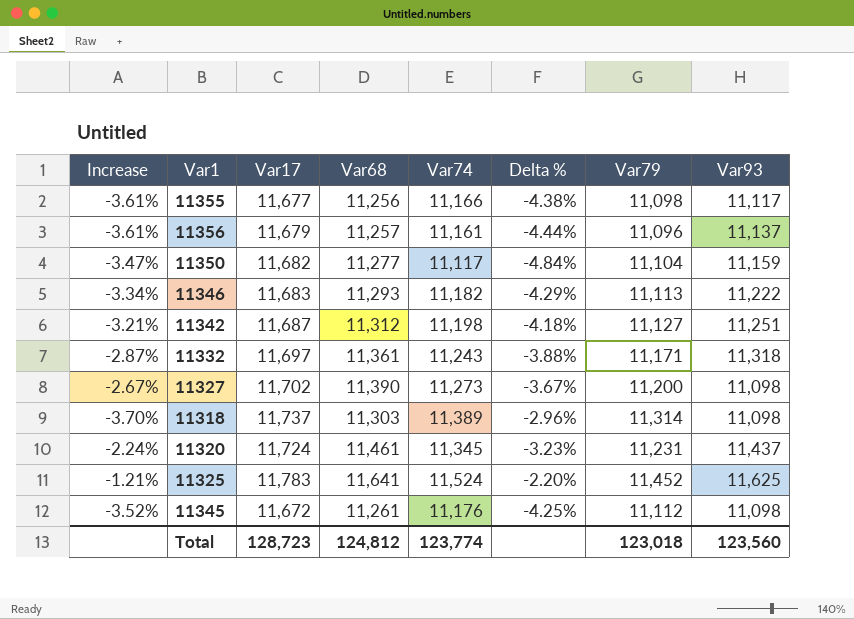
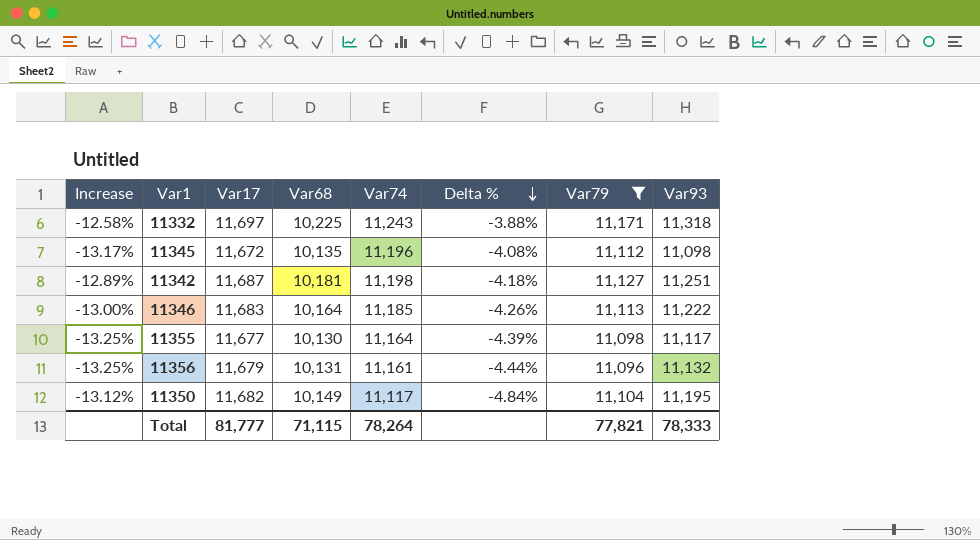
filter: none -> Var79 <= 11,171
row order: none -> Delta % descending
11332 | Increase: -2.87% -> -12.58%
11332 | Var68: 11,361 -> 10,225
11345 | Increase: -3.52% -> -13.17%
11345 | Var68: 11,261 -> 10,135
11345 | Var74: 11,176 -> 11,196
11345 | Delta %: -4.25% -> -4.08%
11342 | Increase: -3.21% -> -12.89%
11342 | Var68: 11,312 -> 10,181
11346 | Increase: -3.34% -> -13.00%
11346 | Var68: 11,293 -> 10,164
11346 | Var74: 11,182 -> 11,185
11346 | Delta %: -4.29% -> -4.26%
11355 | Increase: -3.61% -> -13.25%
11355 | Var68: 11,256 -> 10,130
11355 | Var74: 11,166 -> 11,164
11355 | Delta %: -4.38% -> -4.39%
11356 | Increase: -3.61% -> -13.25%
11356 | Var68: 11,257 -> 10,131
11356 | Var93: 11,137 -> 11,132
11350 | Increase: -3.47% -> -13.12%
11350 | Var68: 11,277 -> 10,149
11350 | Var93: 11,159 -> 11,195
Total | Var17: 128,723 -> 81,777
Total | Var68: 124,812 -> 71,115
Total | Var74: 123,774 -> 78,264
Total | Var79: 123,018 -> 77,821
Total | Var93: 123,560 -> 78,333

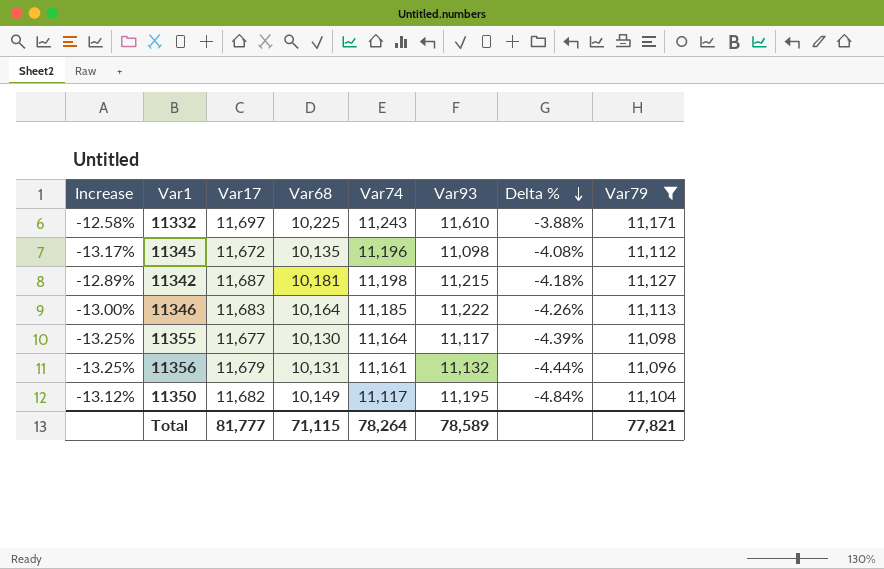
column Var93 | position: 8 -> 6
11332 | Var93: 11,318 -> 11,610
11342 | Var93: 11,251 -> 11,215
Total | Var93: 78,333 -> 78,589

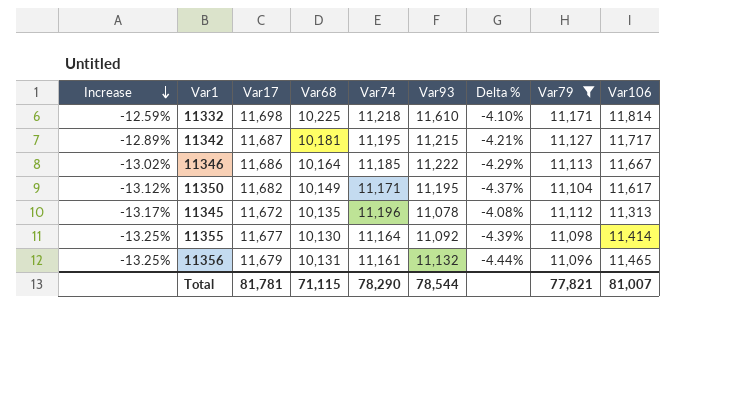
row order: Delta % descending -> Increase descending
column Var106 | position: none -> 9
11332 | Increase: -12.58% -> -12.59%
11332 | Var17: 11,697 -> 11,698
11332 | Var74: 11,243 -> 11,218
11332 | Delta %: -3.88% -> -4.10%
11342 | Var74: 11,198 -> 11,195
11342 | Delta %: -4.18% -> -4.21%
11346 | Increase: -13.00% -> -13.02%
11346 | Var17: 11,683 -> 11,686
11346 | Delta %: -4.26% -> -4.29%
11350 | Var74: 11,117 -> 11,171
11350 | Delta %: -4.84% -> -4.37%
11345 | Var93: 11,098 -> 11,078
11355 | Var93: 11,117 -> 11,092
Total | Var17: 81,777 -> 81,781
Total | Var74: 78,264 -> 78,290
Total | Var93: 78,589 -> 78,544

